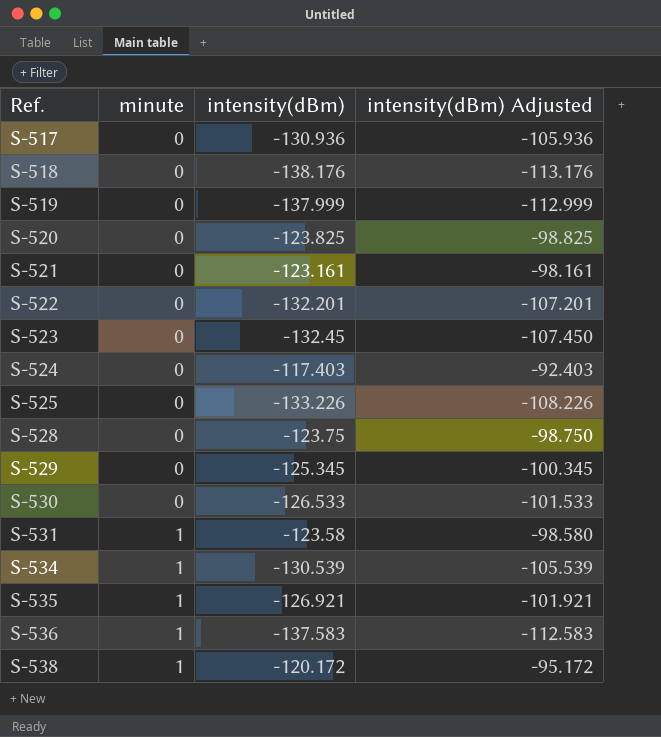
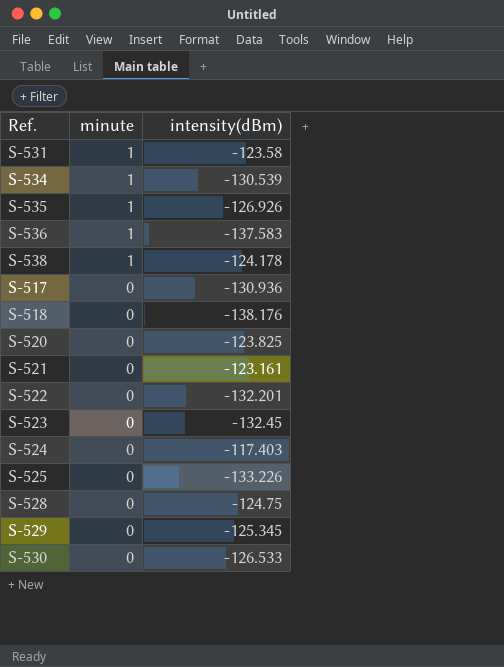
row order: Ref. ascending -> minute descending
column intensity(dBm) Adjusted | formula: [intensity(dBm)] + 25 -> none
row S-519: 0 | -137.999 | -112.999 -> none
S-535 | intensity(dBm): -126.921 -> -126.926
S-538 | intensity(dBm): -120.172 -> -124.178
S-528 | intensity(dBm): -123.75 -> -124.75

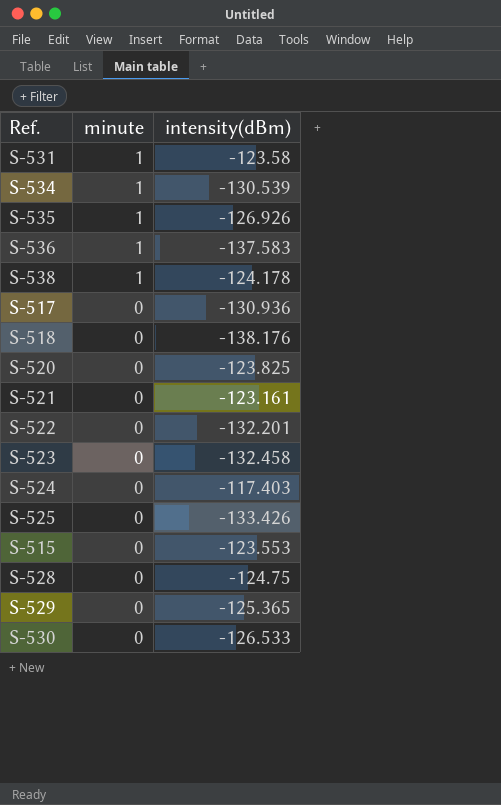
S-523 | intensity(dBm): -132.45 -> -132.458
S-525 | intensity(dBm): -133.226 -> -133.426
row S-515: none -> 0 | -123.553
S-529 | intensity(dBm): -125.345 -> -125.365

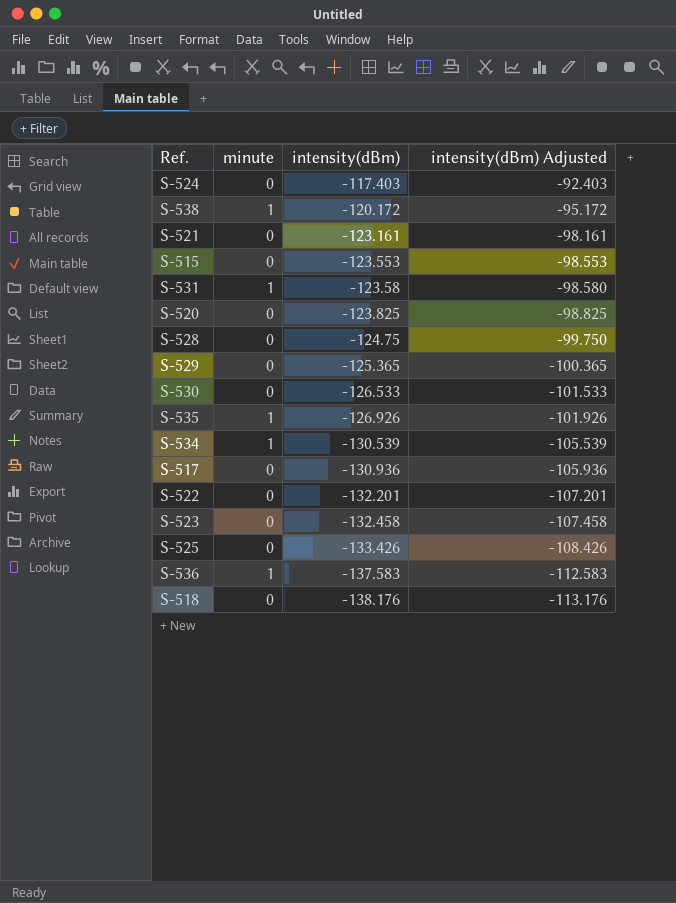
row order: minute descending -> intensity(dBm) descending
column intensity(dBm) Adjusted | formula: none -> [intensity(dBm)] + 25
S-538 | intensity(dBm): -124.178 -> -120.172

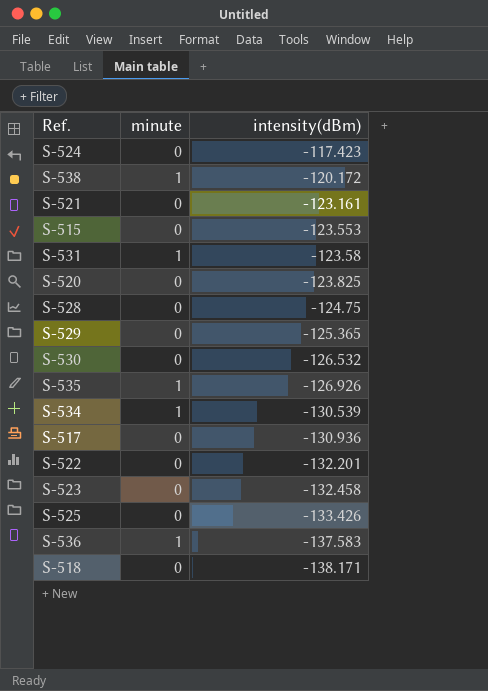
column intensity(dBm) Adjusted | formula: [intensity(dBm)] + 25 -> none
S-524 | intensity(dBm): -117.403 -> -117.423
S-530 | intensity(dBm): -126.533 -> -126.532
S-518 | intensity(dBm): -138.176 -> -138.171

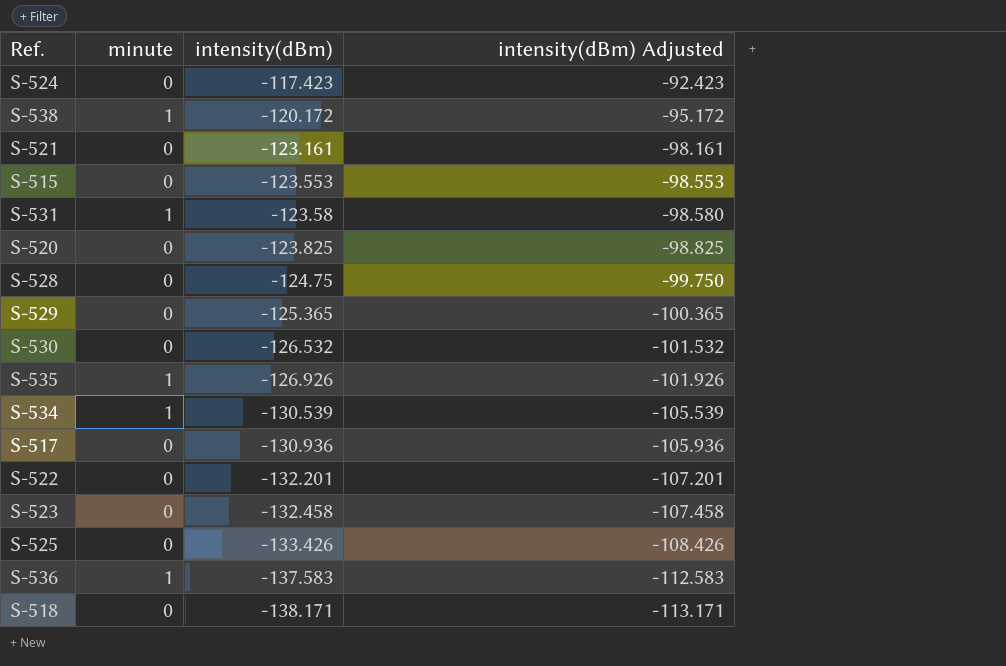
column intensity(dBm) Adjusted | formula: none -> [intensity(dBm)] + 25

